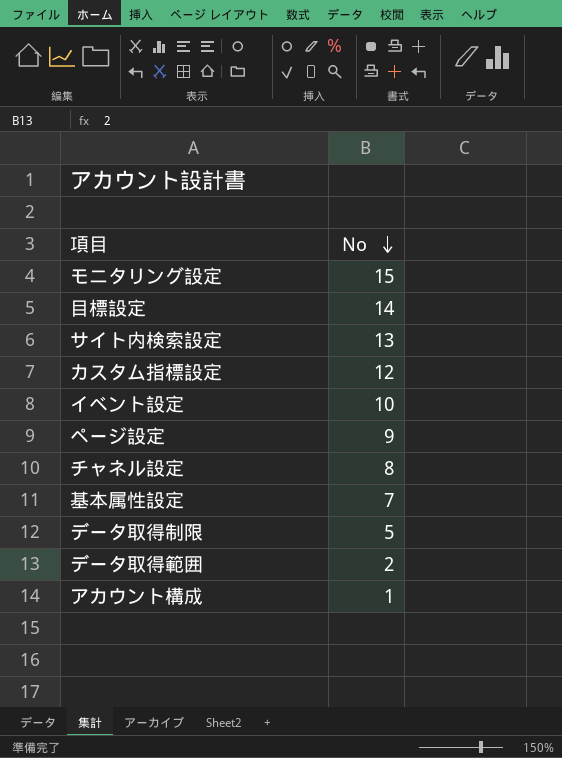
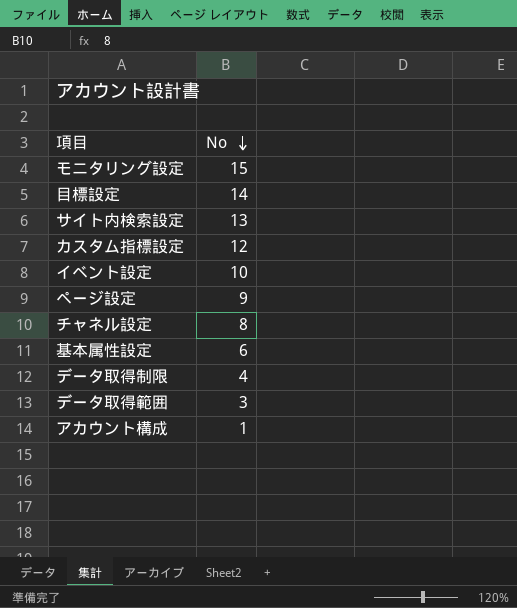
基本属性設定 | No: 7 -> 6
データ取得制限 | No: 5 -> 4
データ取得範囲 | No: 2 -> 3

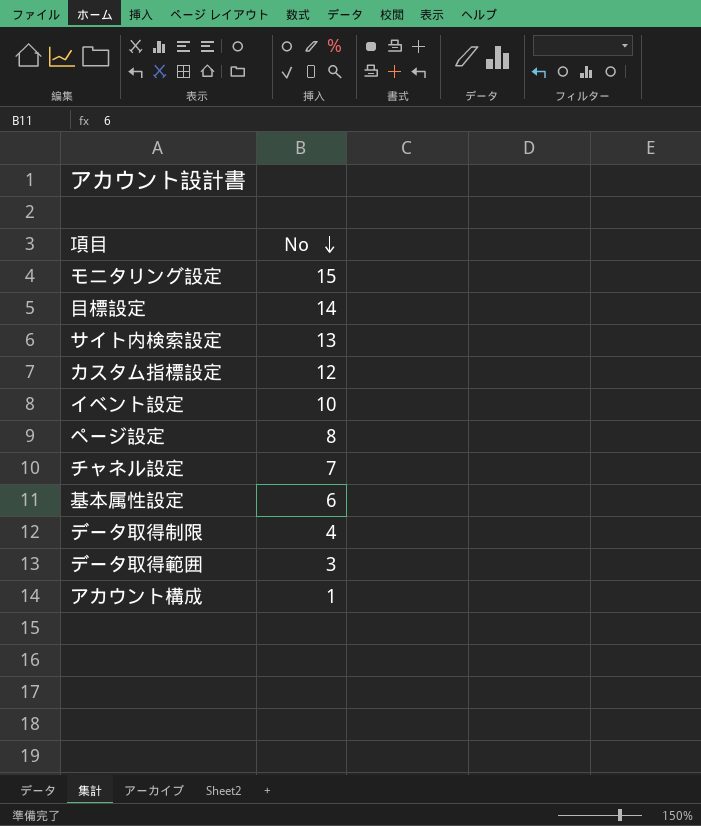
ページ設定 | No: 9 -> 8
チャネル設定 | No: 8 -> 7

